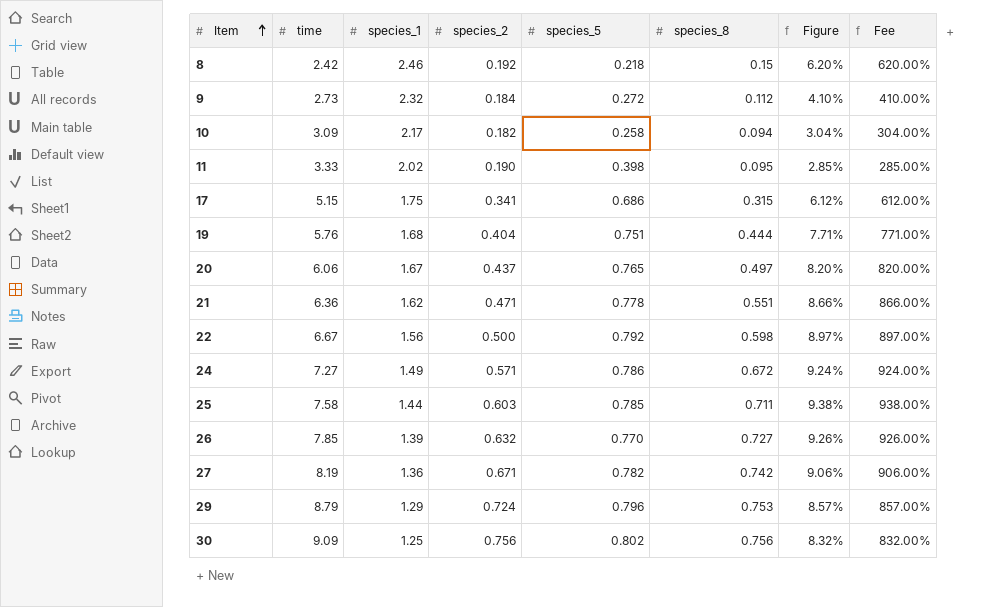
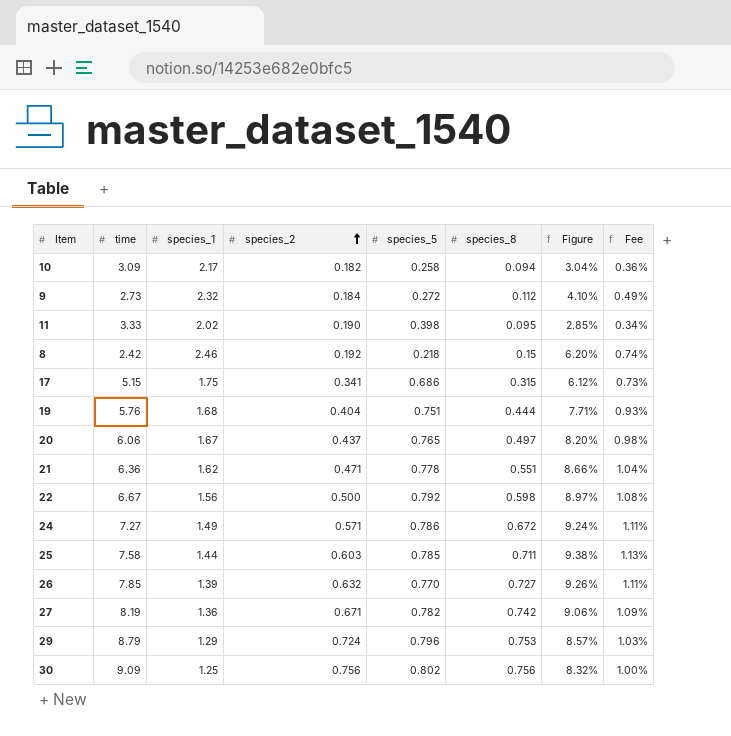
row order: Item ascending -> species_2 ascending
column Fee | formula: [Figure] * 100 -> [Figure] * 0.12

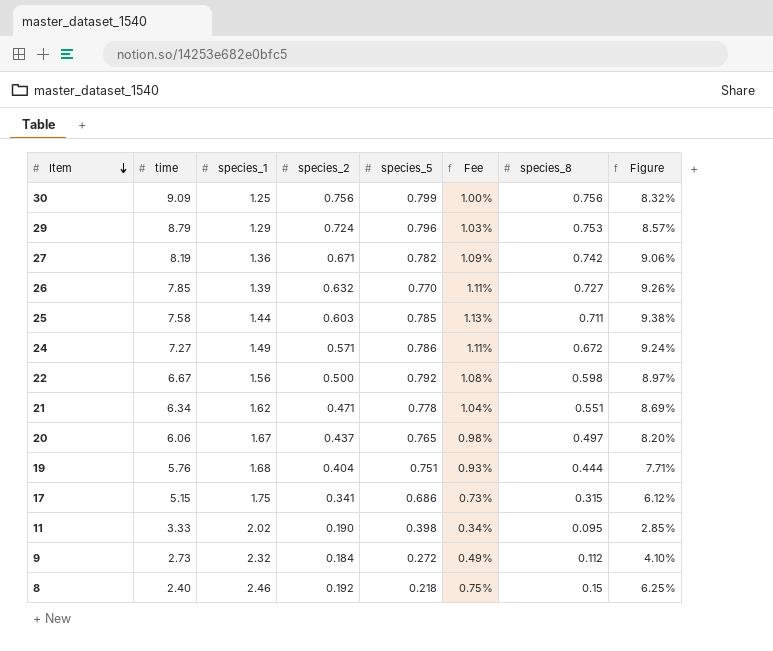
row order: species_2 ascending -> Item descending
column Fee | position: 8 -> 6
row 10: 3.09 | 2.17 | 0.182 | 0.258 | 0.094 | 3.04% | 0.36% -> none
30 | species_5: 0.802 -> 0.799
21 | time: 6.36 -> 6.34
21 | Figure: 8.66% -> 8.69%
8 | time: 2.42 -> 2.40
8 | Fee: 0.74% -> 0.75%
8 | Figure: 6.20% -> 6.25%

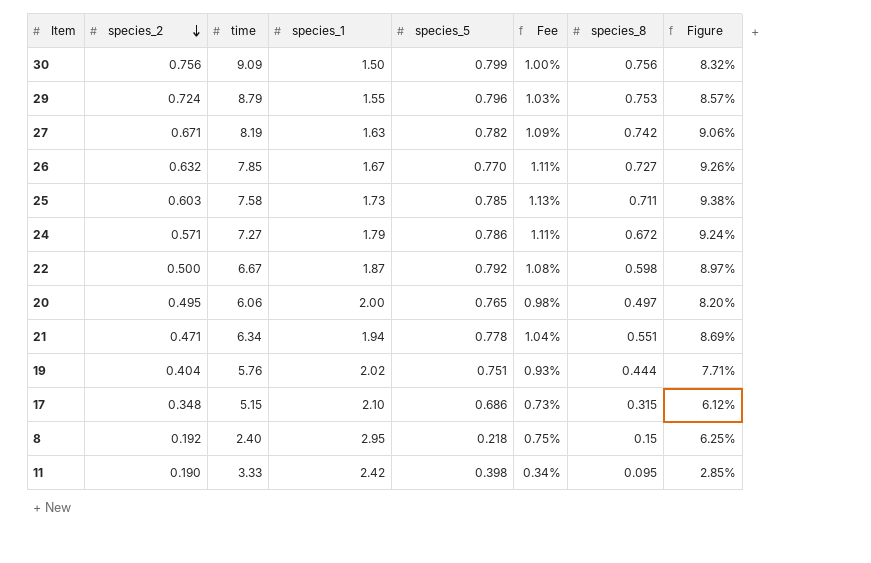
row order: Item descending -> species_2 descending
column species_2 | position: 4 -> 2
row 9: 2.73 | 2.32 | 0.184 | 0.272 | 0.49% | 0.112 | 4.10% -> none
30 | species_1: 1.25 -> 1.50
29 | species_1: 1.29 -> 1.55
27 | species_1: 1.36 -> 1.63
26 | species_1: 1.39 -> 1.67
25 | species_1: 1.44 -> 1.73
24 | species_1: 1.49 -> 1.79
22 | species_1: 1.56 -> 1.87
20 | species_2: 0.437 -> 0.495
20 | species_1: 1.67 -> 2.00
21 | species_1: 1.62 -> 1.94
19 | species_1: 1.68 -> 2.02
17 | species_2: 0.341 -> 0.348
17 | species_1: 1.75 -> 2.10
8 | species_1: 2.46 -> 2.95
11 | species_1: 2.02 -> 2.42

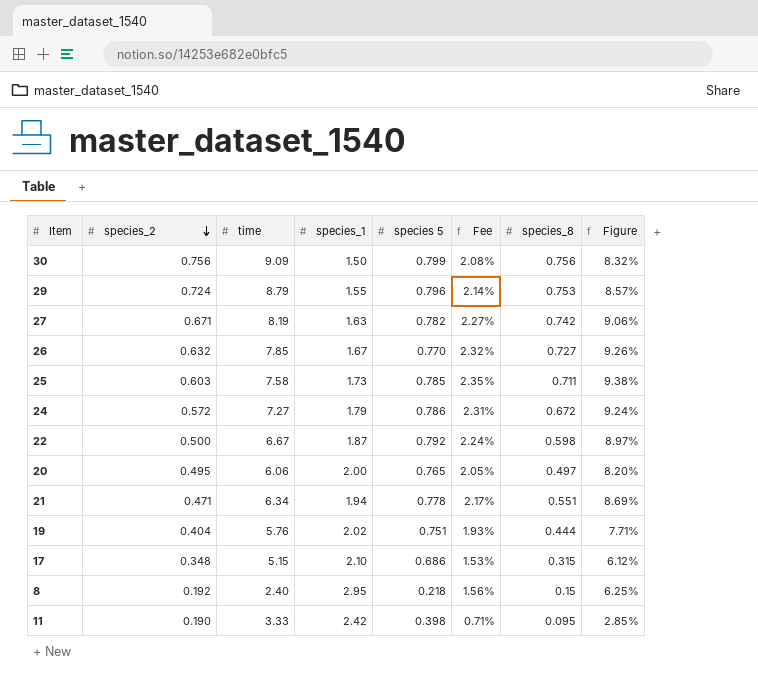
column name: species_5 -> species 5
column Fee | formula: [Figure] * 0.12 -> [Figure] * 0.25
24 | species_2: 0.571 -> 0.572

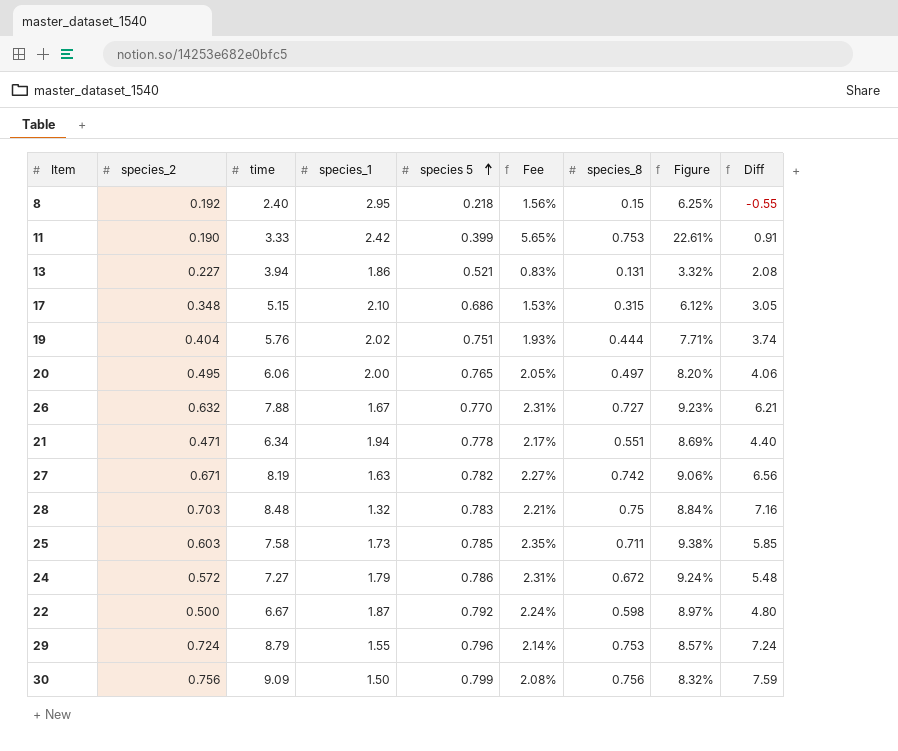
row order: species_2 descending -> species 5 ascending
column Diff | formula: none -> [time] - [species_1]
11 | species 5: 0.398 -> 0.399
11 | Fee: 0.71% -> 5.65%
11 | species_8: 0.095 -> 0.753
11 | Figure: 2.85% -> 22.61%
row 13: none -> 0.227 | 3.94 | 1.86 | 0.521 | 0.83% | 0.131 | 3.32% | 2.08
26 | time: 7.85 -> 7.88
26 | Fee: 2.32% -> 2.31%
26 | Figure: 9.26% -> 9.23%
row 28: none -> 0.703 | 8.48 | 1.32 | 0.783 | 2.21% | 0.75 | 8.84% | 7.16

